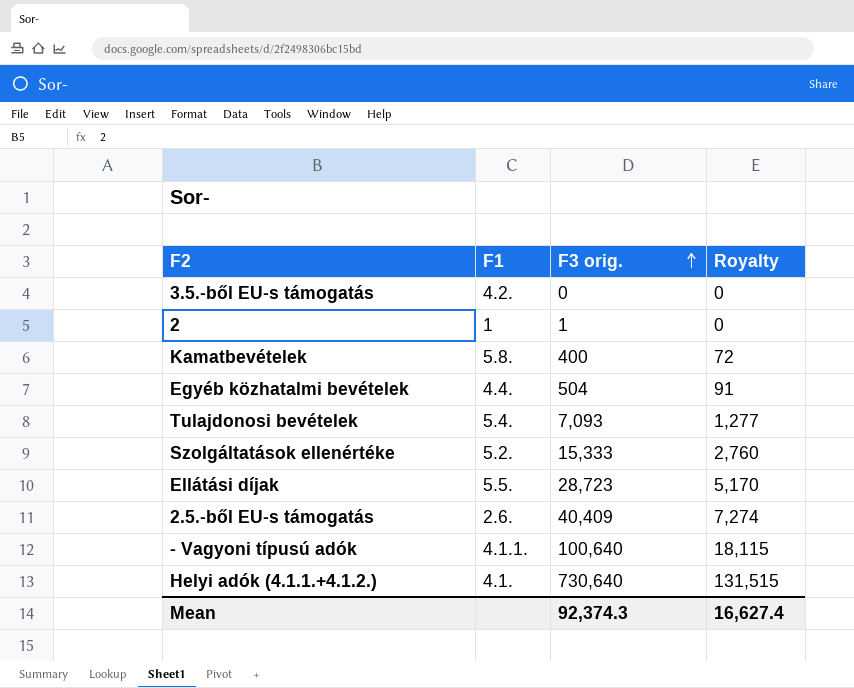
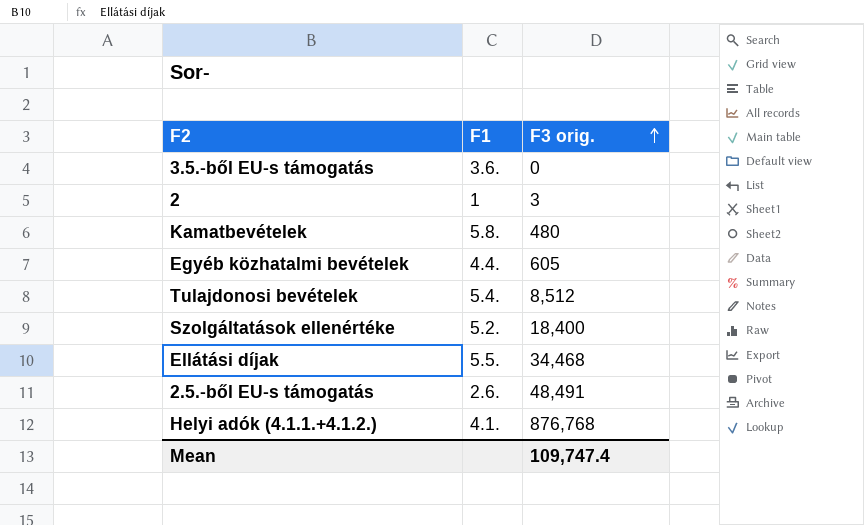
column Royalty | formula: [F3 orig.] * 0.18 -> none
row - Vagyoni típusú adók: 4.1.1. | 100,640 | 18,115 -> none
3.5.-ből EU-s támogatás | F1: 4.2. -> 3.6.
2 | F3 orig.: 1 -> 3
Kamatbevételek | F3 orig.: 400 -> 480
Egyéb közhatalmi bevételek | F3 orig.: 504 -> 605
Tulajdonosi bevételek | F3 orig.: 7,093 -> 8,512
Szolgáltatások ellenértéke | F3 orig.: 15,333 -> 18,400
Ellátási díjak | F3 orig.: 28,723 -> 34,468
2.5.-ből EU-s támogatás | F3 orig.: 40,409 -> 48,491
Helyi adók (4.1.1.+4.1.2.) | F3 orig.: 730,640 -> 876,768
Mean | F3 orig.: 92,374.3 -> 109,747.4

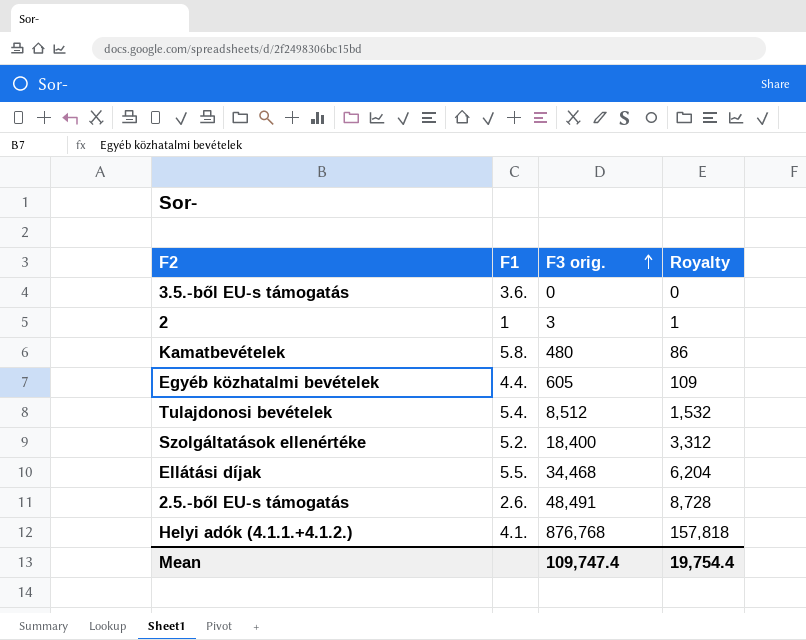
column Royalty | formula: none -> [F3 orig.] * 0.18

